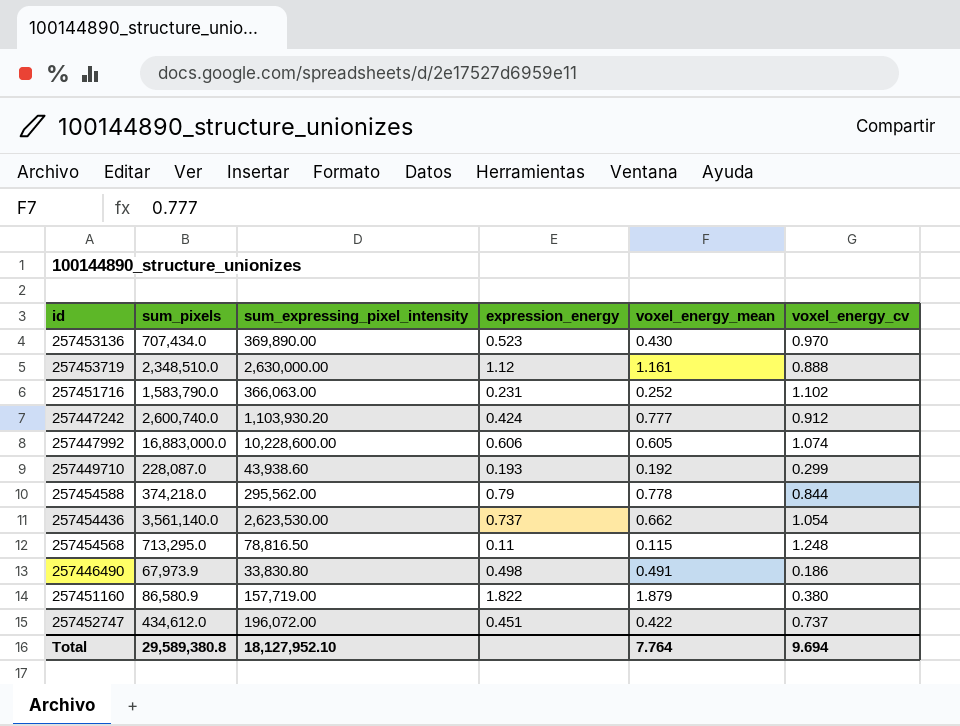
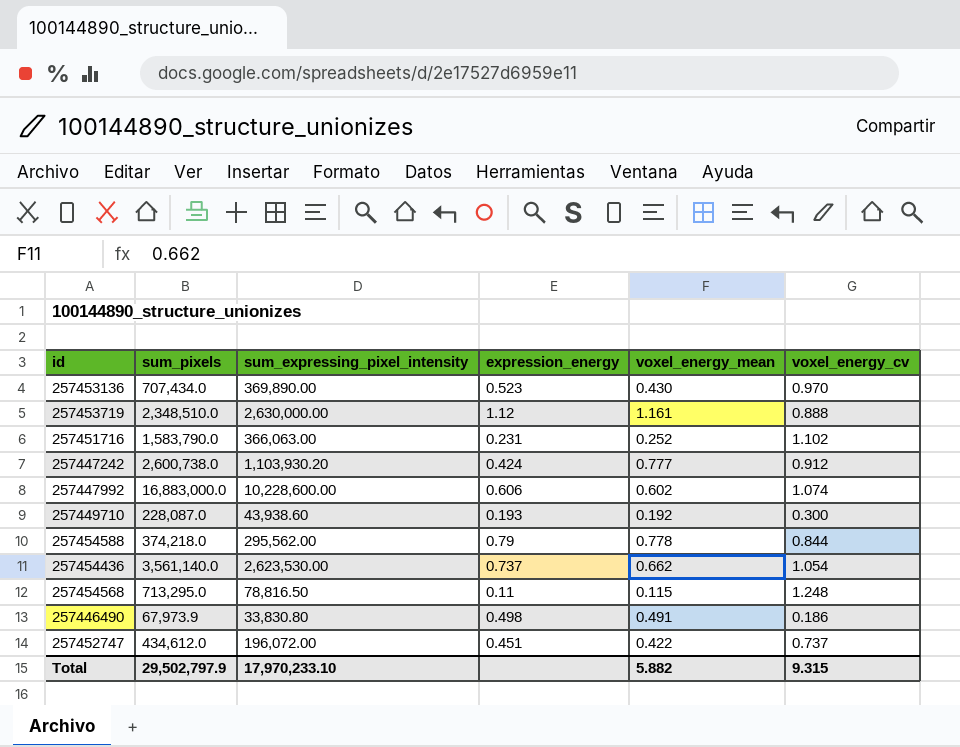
row 257451160: 86,580.9 | 157,719.00 | 1.822 | 1.879 | 0.380 -> none
257447242 | sum_pixels: 2,600,740.0 -> 2,600,738.0
257447992 | voxel_energy_mean: 0.605 -> 0.602
257449710 | voxel_energy_cv: 0.299 -> 0.300
Total | sum_pixels: 29,589,380.8 -> 29,502,797.9
Total | sum_expressing_pixel_intensity: 18,127,952.10 -> 17,970,233.10
Total | voxel_energy_mean: 7.764 -> 5.882
Total | voxel_energy_cv: 9.694 -> 9.315

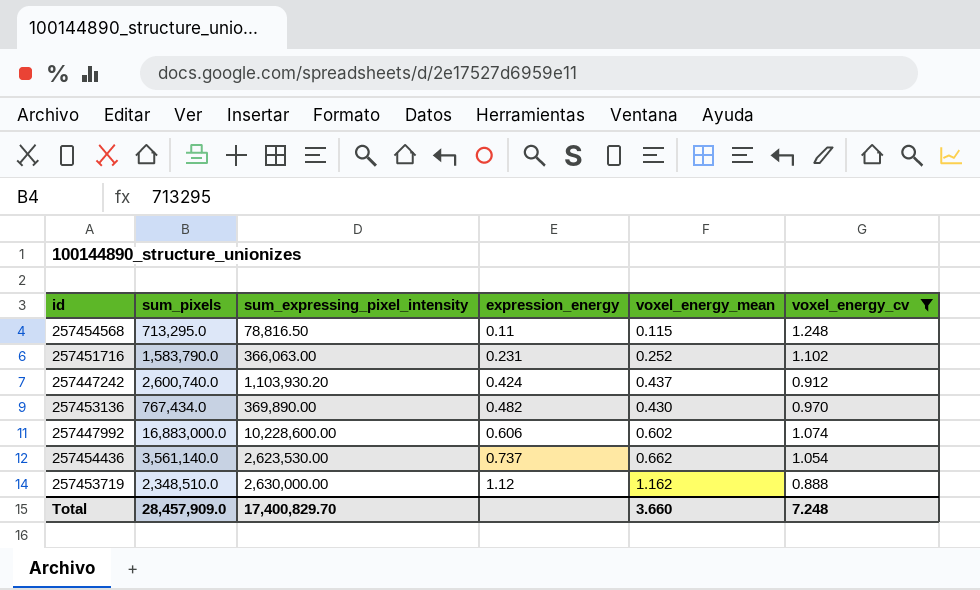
filter: none -> voxel_energy_cv >= 0.888
row order: none -> expression_energy ascending
257447242 | sum_pixels: 2,600,738.0 -> 2,600,740.0
257447242 | voxel_energy_mean: 0.777 -> 0.437
257453136 | sum_pixels: 707,434.0 -> 767,434.0
257453136 | expression_energy: 0.523 -> 0.482
257453719 | voxel_energy_mean: 1.161 -> 1.162
Total | sum_pixels: 29,502,797.9 -> 28,457,909.0
Total | sum_expressing_pixel_intensity: 17,970,233.10 -> 17,400,829.70
Total | voxel_energy_mean: 5.882 -> 3.660
Total | voxel_energy_cv: 9.315 -> 7.248

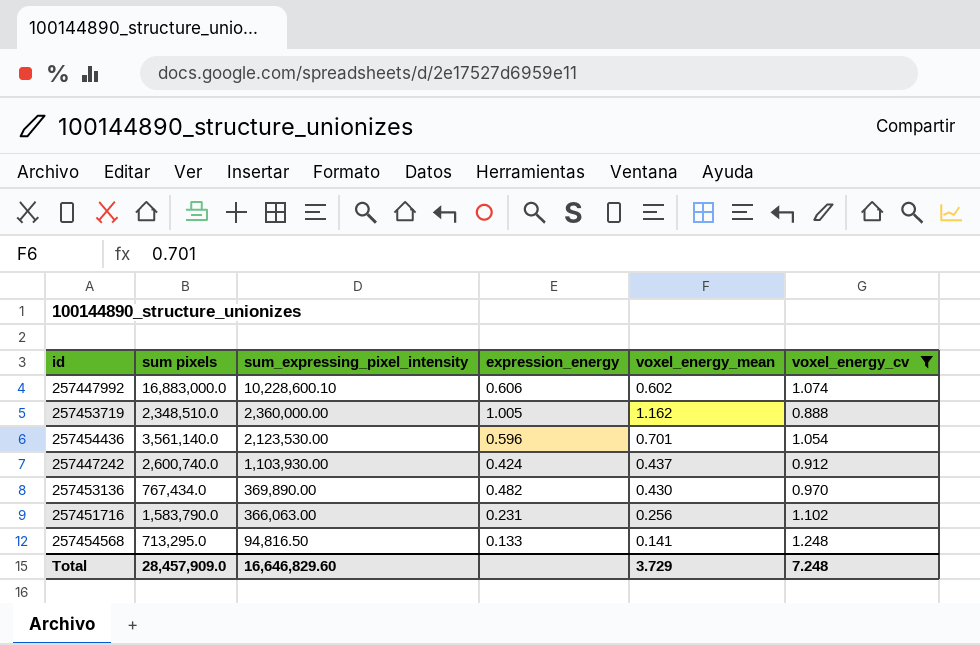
row order: expression_energy ascending -> sum_expressing_pixel_intensity descending
column name: sum_pixels -> sum pixels
257447992 | sum_expressing_pixel_intensity: 10,228,600.00 -> 10,228,600.10
257453719 | sum_expressing_pixel_intensity: 2,630,000.00 -> 2,360,000.00
257453719 | expression_energy: 1.12 -> 1.005
257454436 | sum_expressing_pixel_intensity: 2,623,530.00 -> 2,123,530.00
257454436 | expression_energy: 0.737 -> 0.596
257454436 | voxel_energy_mean: 0.662 -> 0.701
257447242 | sum_expressing_pixel_intensity: 1,103,930.20 -> 1,103,930.00
257451716 | voxel_energy_mean: 0.252 -> 0.256
257454568 | sum_expressing_pixel_intensity: 78,816.50 -> 94,816.50
257454568 | expression_energy: 0.11 -> 0.133
257454568 | voxel_energy_mean: 0.115 -> 0.141
Total | sum_expressing_pixel_intensity: 17,400,829.70 -> 16,646,829.60
Total | voxel_energy_mean: 3.660 -> 3.729

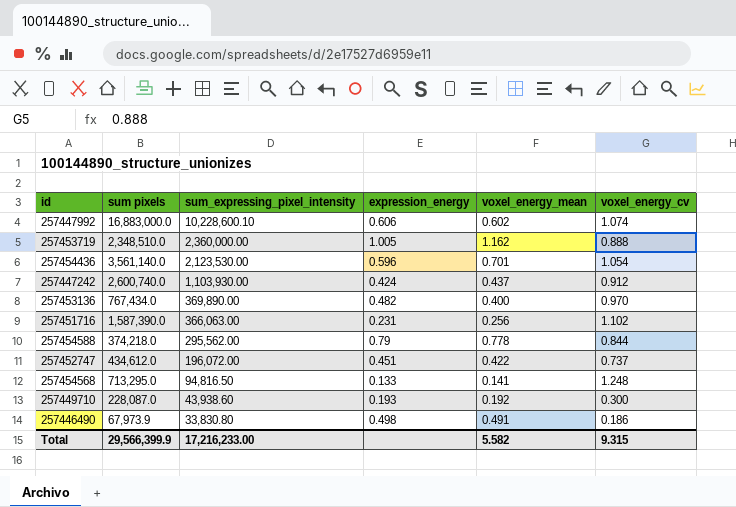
filter: voxel_energy_cv >= 0.888 -> none
257453136 | voxel_energy_mean: 0.430 -> 0.400
257451716 | sum pixels: 1,583,790.0 -> 1,587,390.0
Total | sum pixels: 28,457,909.0 -> 29,566,399.9
Total | sum_expressing_pixel_intensity: 16,646,829.60 -> 17,216,233.00
Total | voxel_energy_mean: 3.729 -> 5.582
Total | voxel_energy_cv: 7.248 -> 9.315

